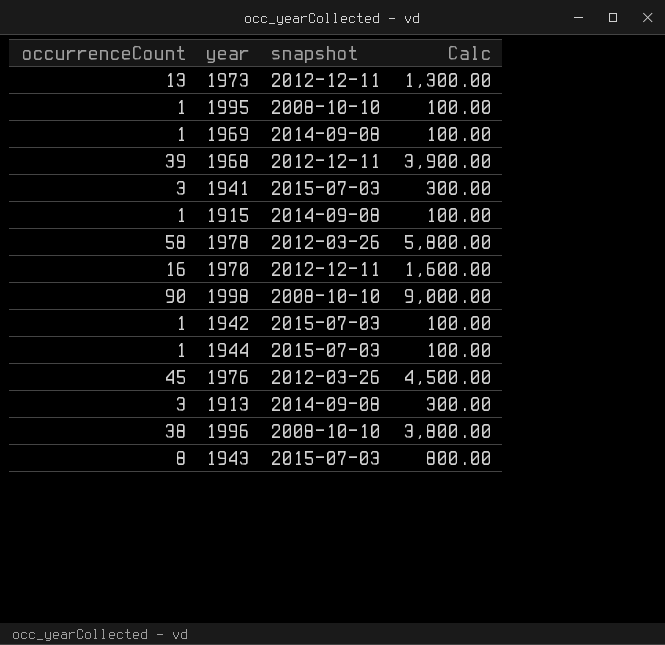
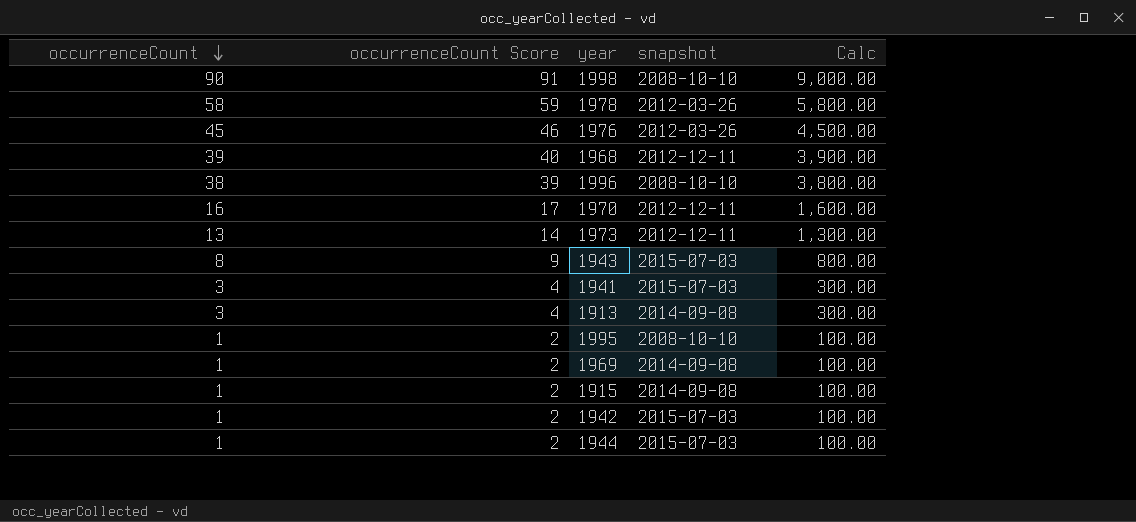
row order: none -> occurrenceCount descending
column occurrenceCount Score | formula: none -> [occurrenceCount] + 1

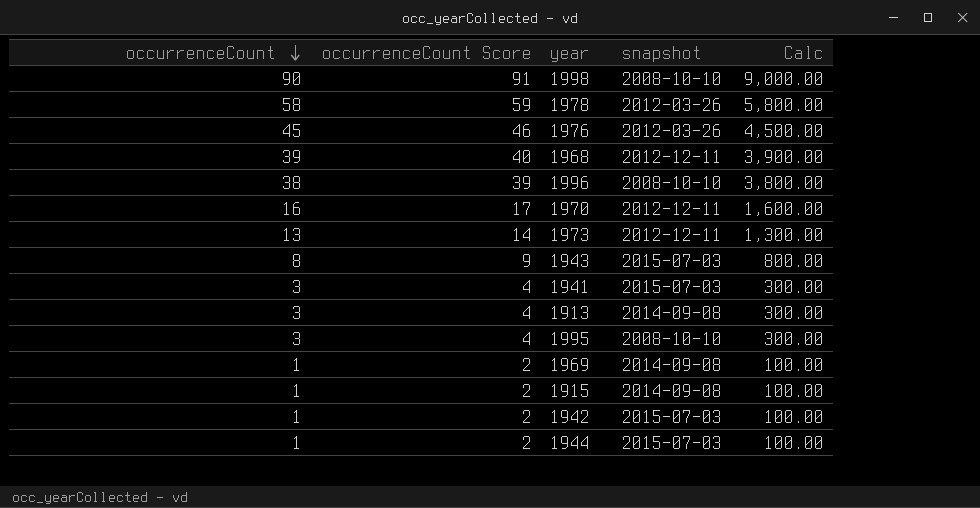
1995 | occurrenceCount: 1 -> 3
1995 | occurrenceCount Score: 2 -> 4
1995 | Calc: 100.00 -> 300.00

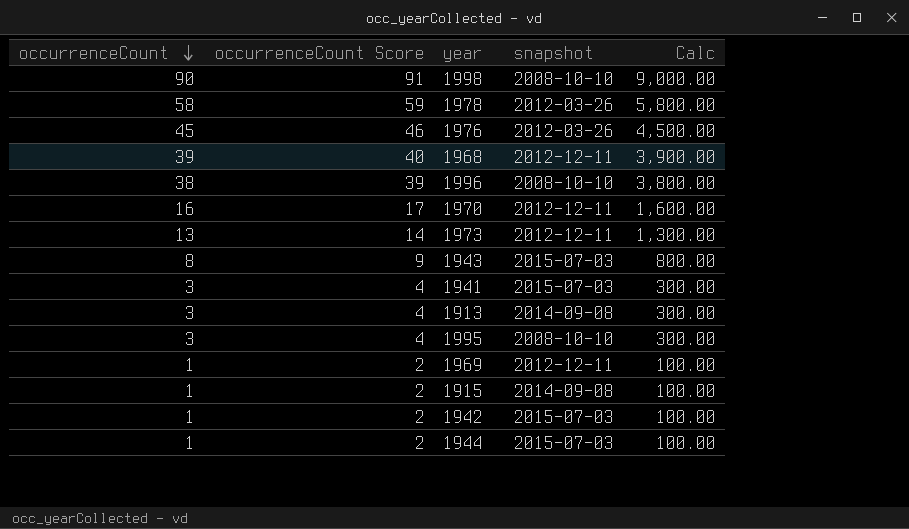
1969 | snapshot: 2014-09-08 -> 2012-12-11

